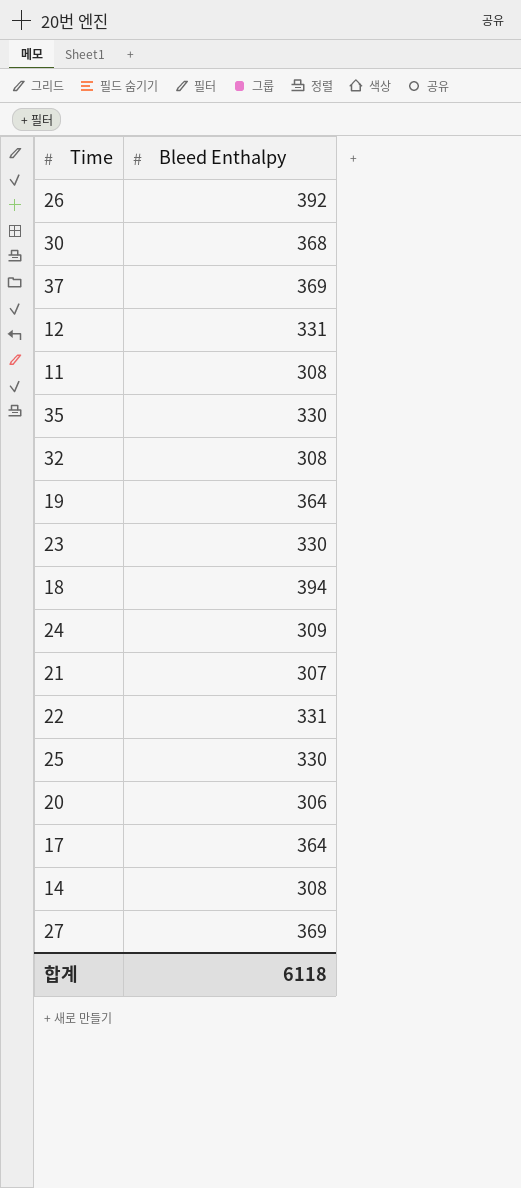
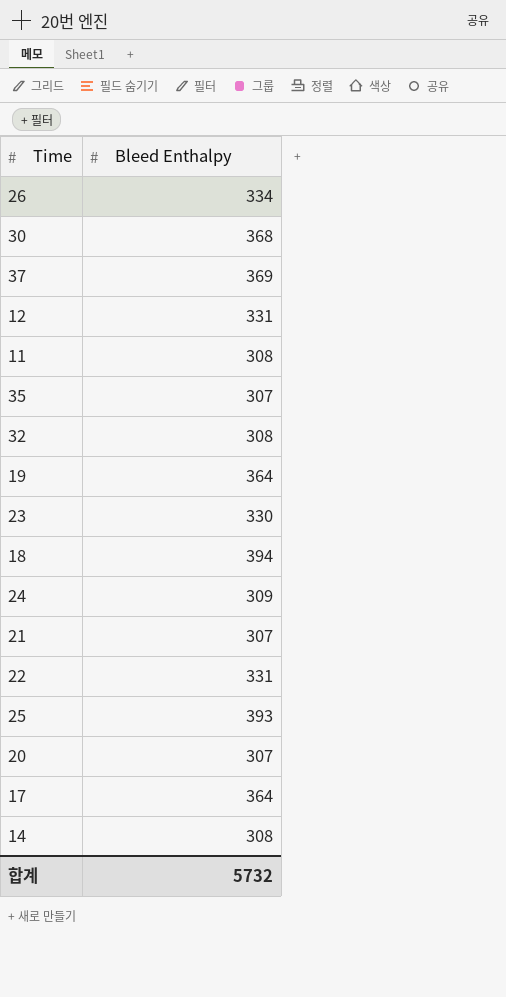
row 27: 369 -> none
26 | Bleed Enthalpy: 392 -> 334
35 | Bleed Enthalpy: 330 -> 307
25 | Bleed Enthalpy: 330 -> 393
20 | Bleed Enthalpy: 306 -> 307
합계 | Bleed Enthalpy: 6118 -> 5732

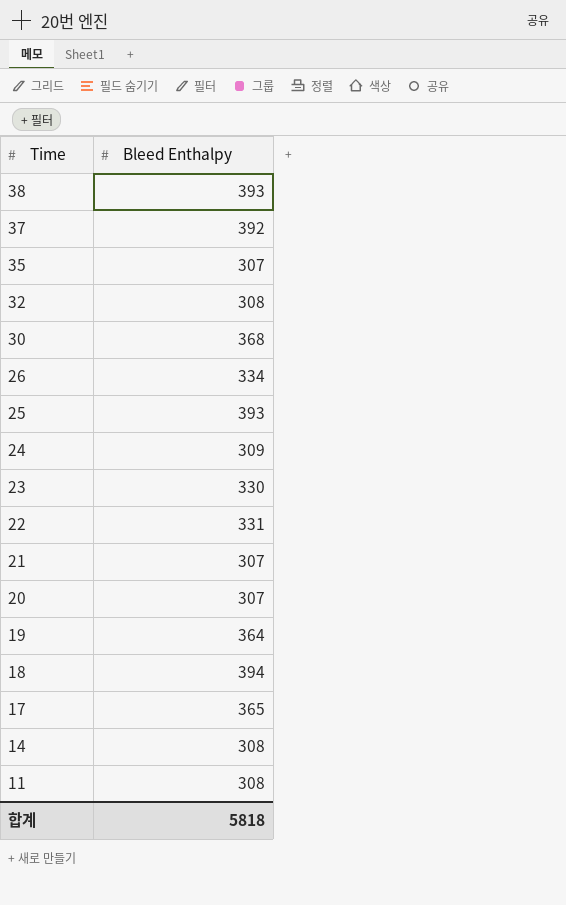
row order: none -> Time descending
row 12: 331 -> none
row 38: none -> 393
37 | Bleed Enthalpy: 369 -> 392
17 | Bleed Enthalpy: 364 -> 365
합계 | Bleed Enthalpy: 5732 -> 5818

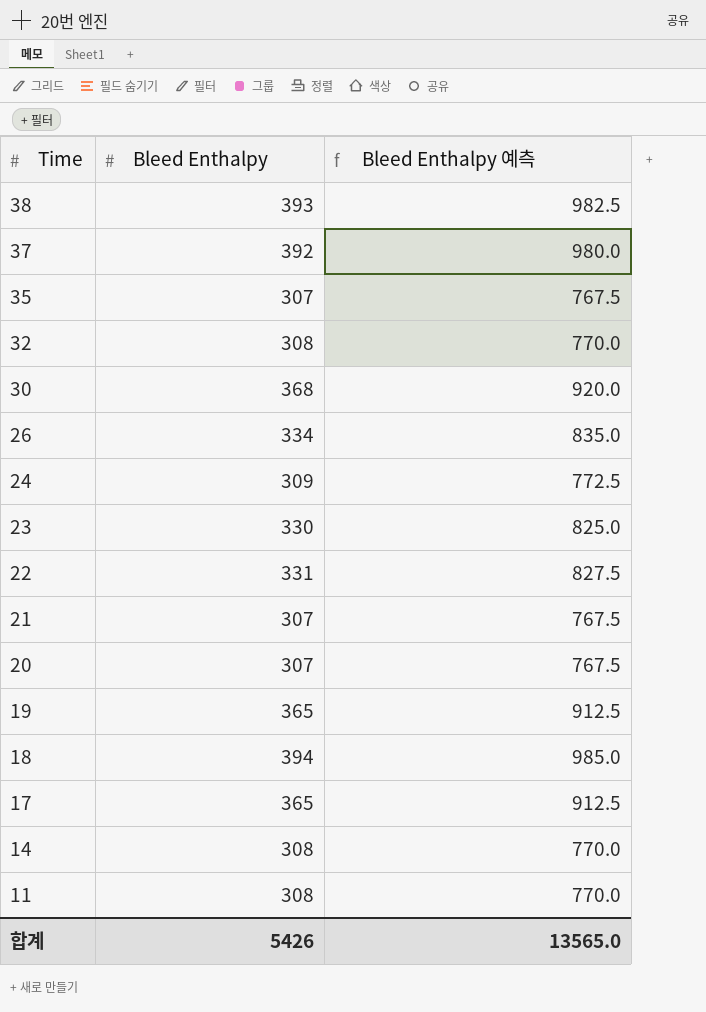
column Bleed Enthalpy 예측 | formula: none -> [Bleed Enthalpy] * 2.5
row 25: 393 -> none
19 | Bleed Enthalpy: 364 -> 365
합계 | Bleed Enthalpy: 5818 -> 5426

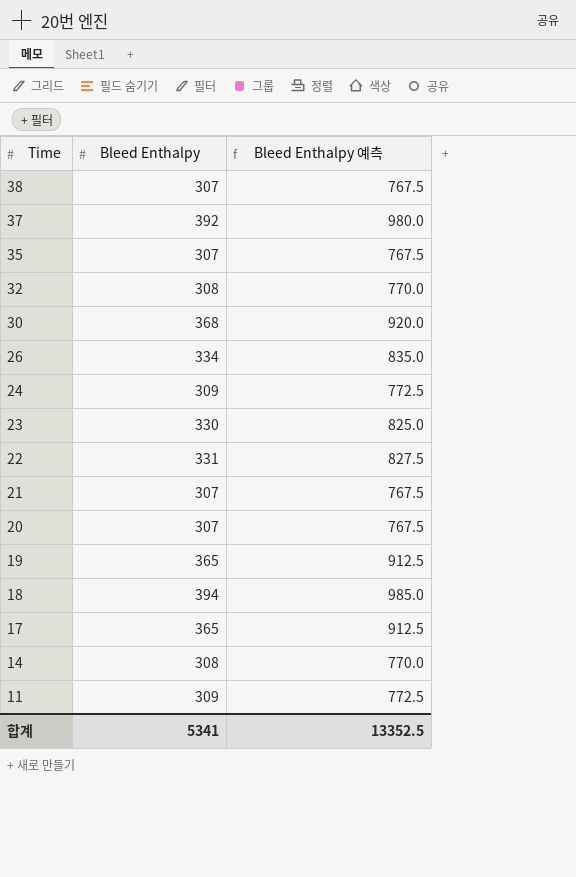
38 | Bleed Enthalpy: 393 -> 307
38 | Bleed Enthalpy 예측: 982.5 -> 767.5
11 | Bleed Enthalpy: 308 -> 309
11 | Bleed Enthalpy 예측: 770.0 -> 772.5
합계 | Bleed Enthalpy: 5426 -> 5341
합계 | Bleed Enthalpy 예측: 13565.0 -> 13352.5

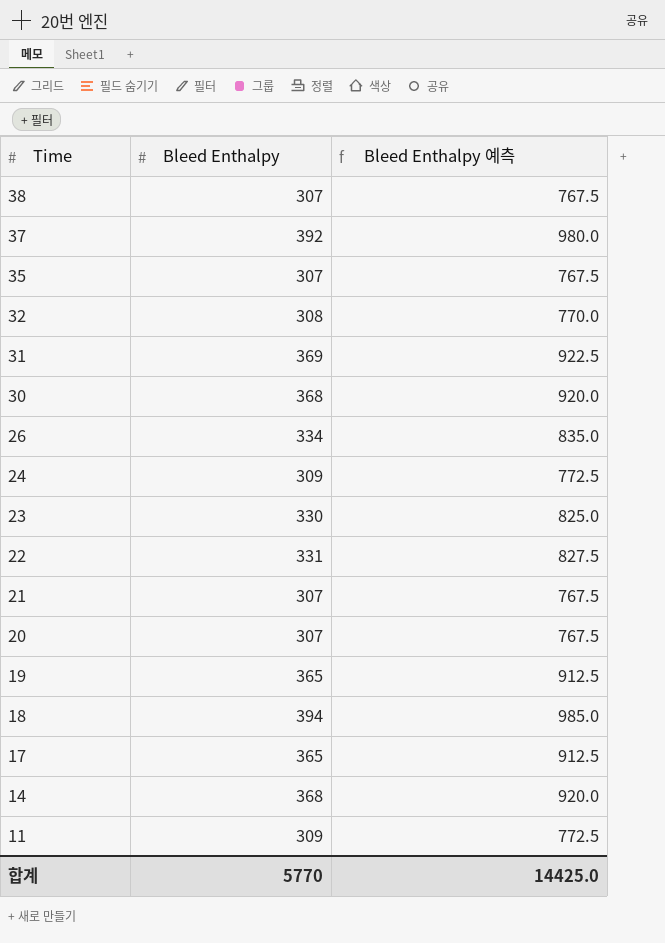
row 31: none -> 369 | 922.5
14 | Bleed Enthalpy: 308 -> 368
14 | Bleed Enthalpy 예측: 770.0 -> 920.0
합계 | Bleed Enthalpy: 5341 -> 5770
합계 | Bleed Enthalpy 예측: 13352.5 -> 14425.0

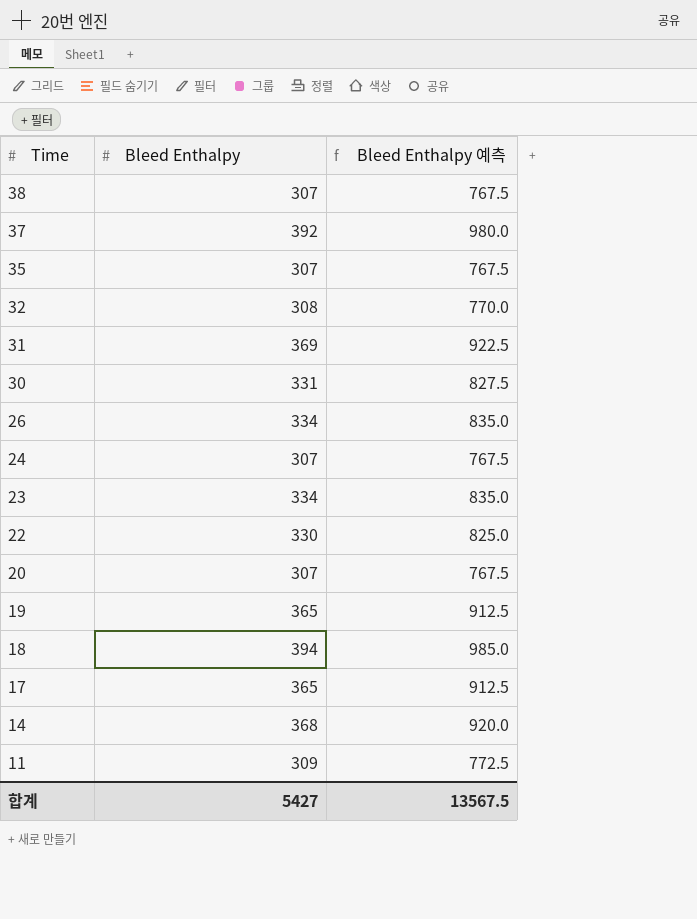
row 21: 307 | 767.5 -> none
30 | Bleed Enthalpy: 368 -> 331
30 | Bleed Enthalpy 예측: 920.0 -> 827.5
24 | Bleed Enthalpy: 309 -> 307
24 | Bleed Enthalpy 예측: 772.5 -> 767.5
23 | Bleed Enthalpy: 330 -> 334
23 | Bleed Enthalpy 예측: 825.0 -> 835.0
22 | Bleed Enthalpy: 331 -> 330
22 | Bleed Enthalpy 예측: 827.5 -> 825.0
합계 | Bleed Enthalpy: 5770 -> 5427
합계 | Bleed Enthalpy 예측: 14425.0 -> 13567.5

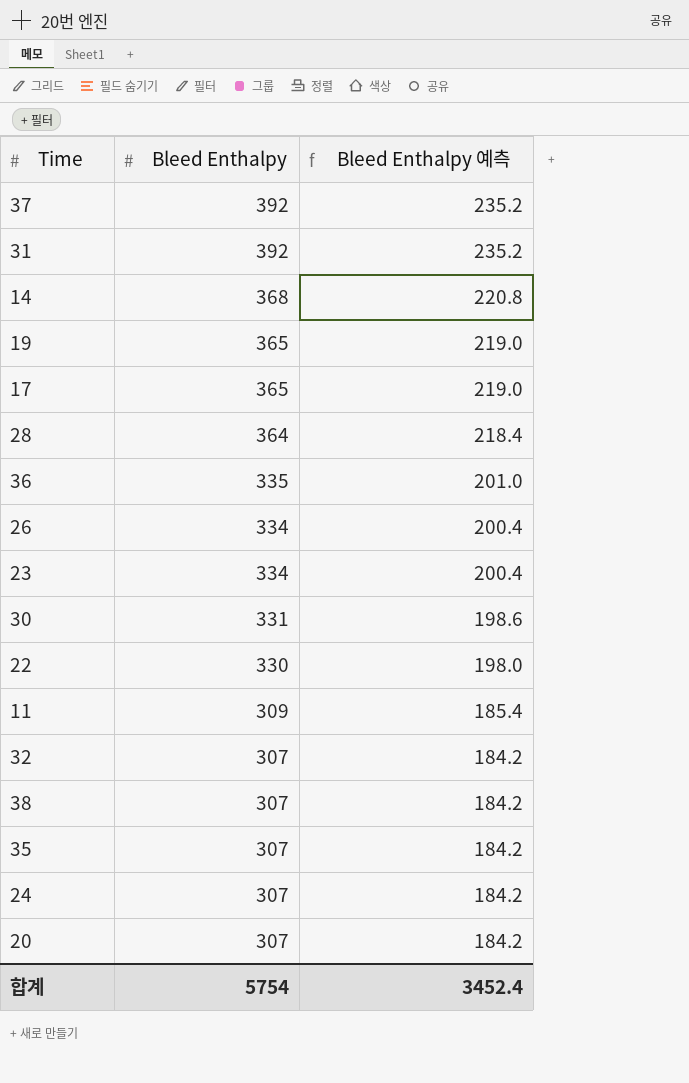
row order: Time descending -> Bleed Enthalpy descending
column Bleed Enthalpy 예측 | formula: [Bleed Enthalpy] * 2.5 -> [Bleed Enthalpy] * 0.6
row 18: 394 | 985.0 -> none
31 | Bleed Enthalpy: 369 -> 392
row 28: none -> 364 | 218.4
row 36: none -> 335 | 201.0
32 | Bleed Enthalpy: 308 -> 307
합계 | Bleed Enthalpy: 5427 -> 5754
합계 | Bleed Enthalpy 예측: 13567.5 -> 3452.4

